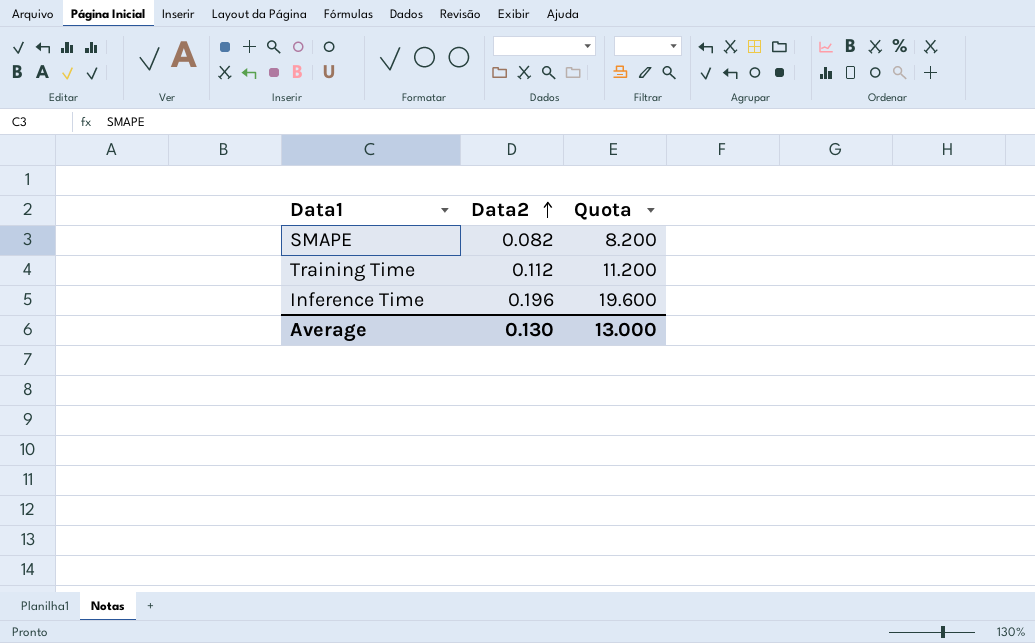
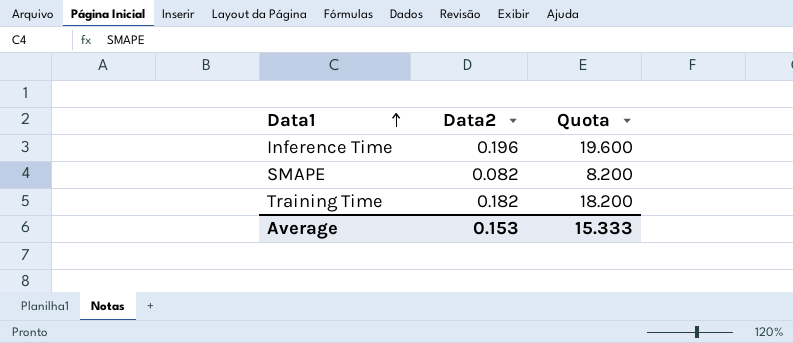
row order: Data2 ascending -> Data1 ascending
Training Time | Data2: 0.112 -> 0.182
Training Time | Quota: 11.200 -> 18.200
Average | Data2: 0.130 -> 0.153
Average | Quota: 13.000 -> 15.333

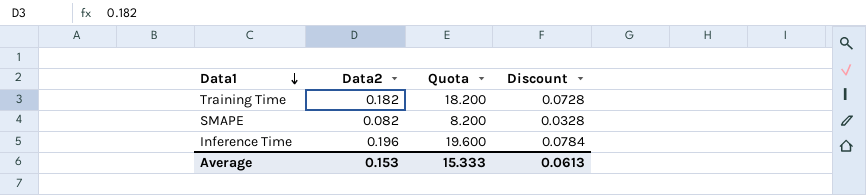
row order: Data1 ascending -> Data1 descending
column Discount | formula: none -> [Data2] * 0.4

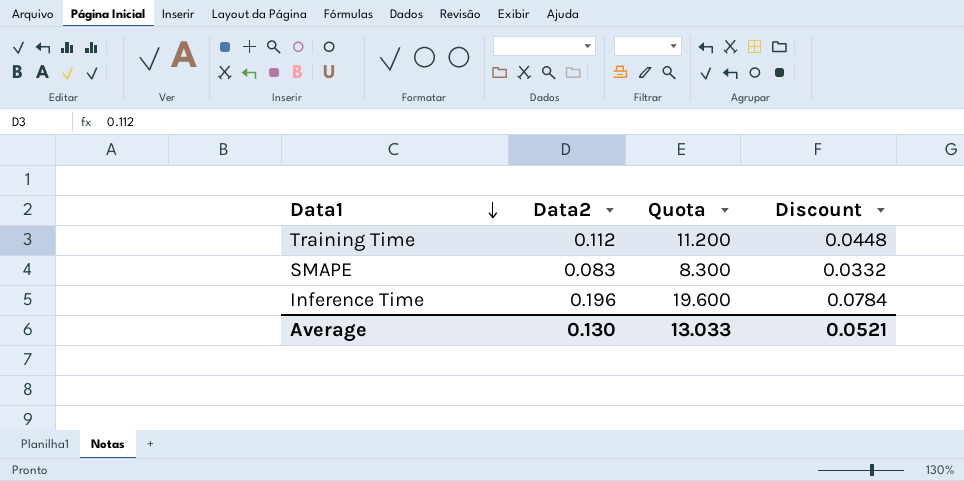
Training Time | Data2: 0.182 -> 0.112
Training Time | Quota: 18.200 -> 11.200
Training Time | Discount: 0.0728 -> 0.0448
SMAPE | Data2: 0.082 -> 0.083
SMAPE | Quota: 8.200 -> 8.300
SMAPE | Discount: 0.0328 -> 0.0332
Average | Data2: 0.153 -> 0.130
Average | Quota: 15.333 -> 13.033
Average | Discount: 0.0613 -> 0.0521

